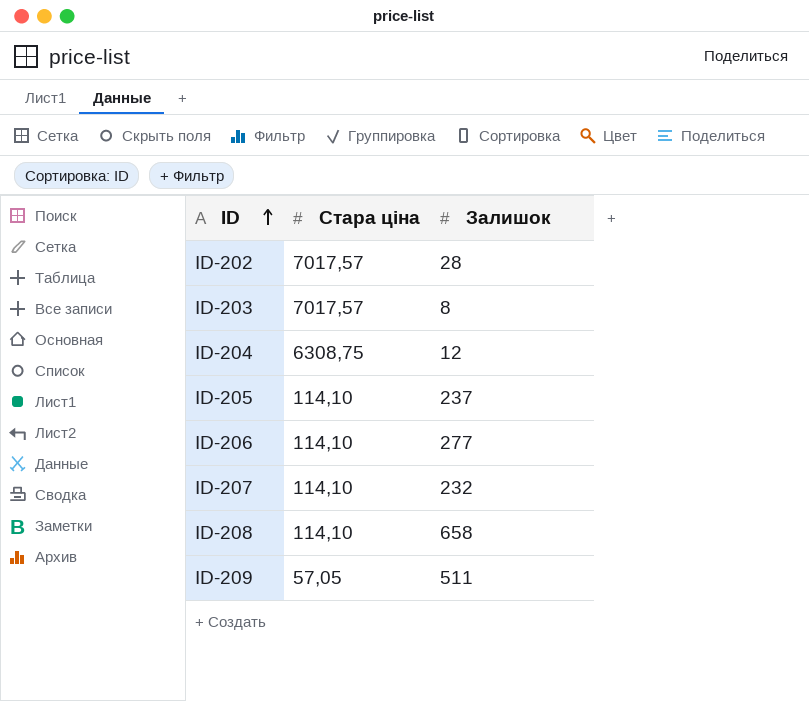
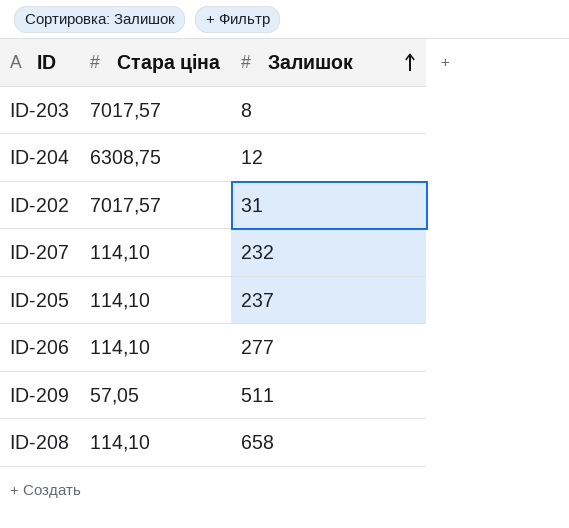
row order: ID ascending -> Залишок ascending
ID-202 | Залишок: 28 -> 31

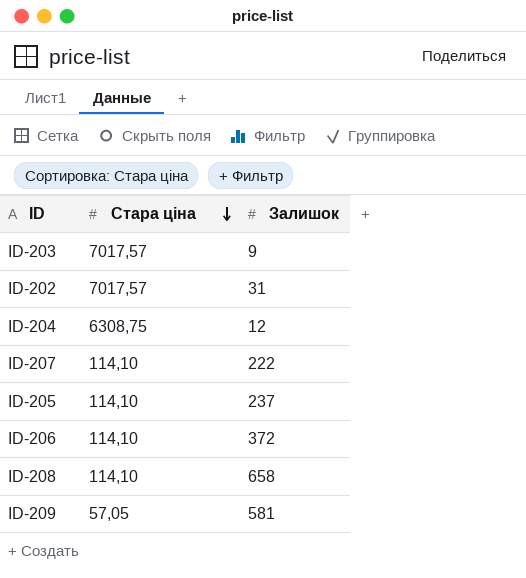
row order: Залишок ascending -> Стара ціна descending
ID-203 | Залишок: 8 -> 9
ID-207 | Залишок: 232 -> 222
ID-206 | Залишок: 277 -> 372
ID-209 | Залишок: 511 -> 581

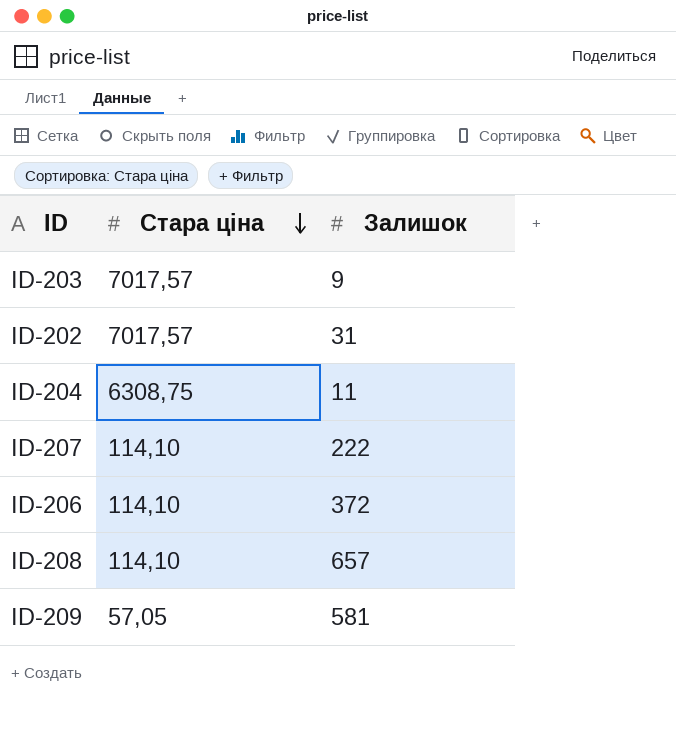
row ID-205: 114,10 | 237 -> none
ID-204 | Залишок: 12 -> 11
ID-208 | Залишок: 658 -> 657

